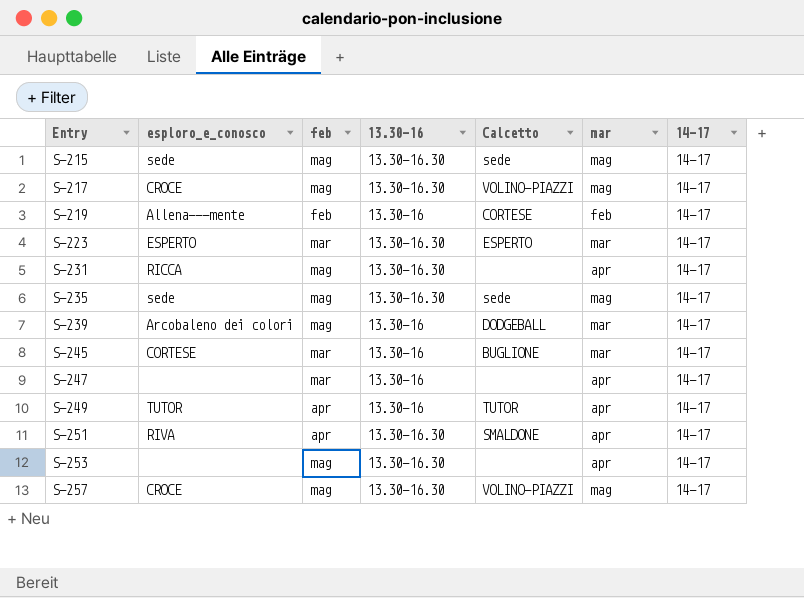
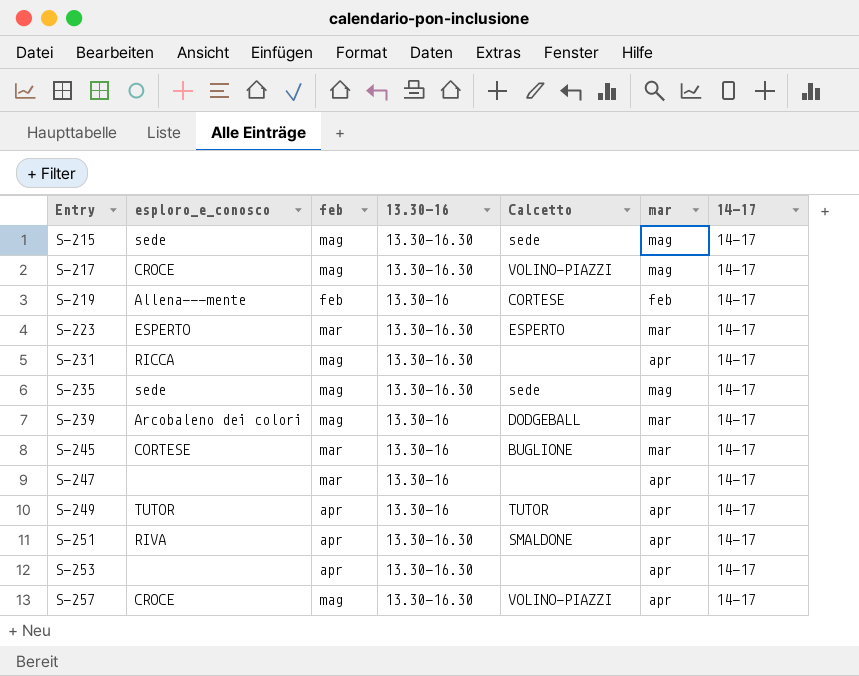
S-253 | feb: mag -> apr
S-257 | mar: mag -> apr

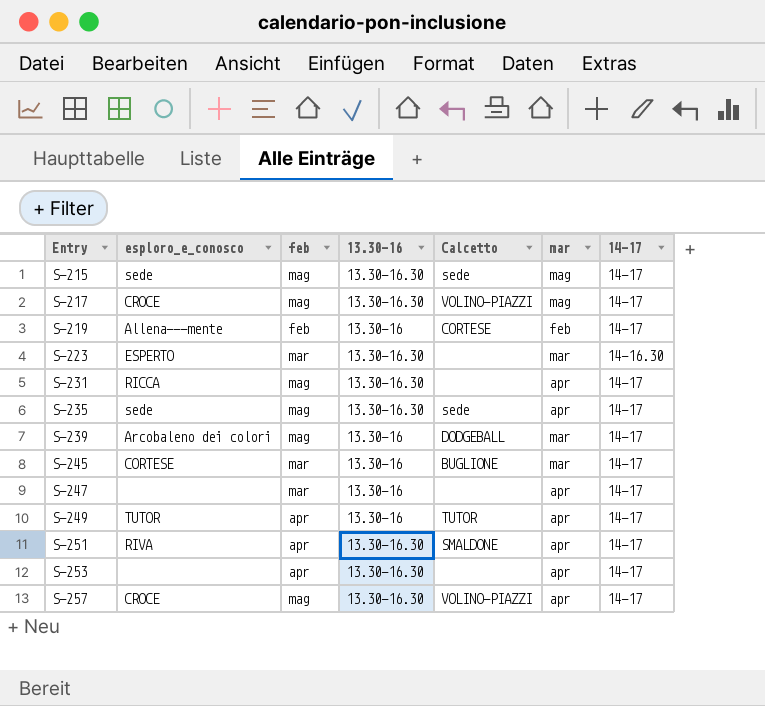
S-223 | Calcetto: ESPERTO -> none
S-223 | 14-17: 14-17 -> 14-16.30
S-235 | mar: mag -> apr

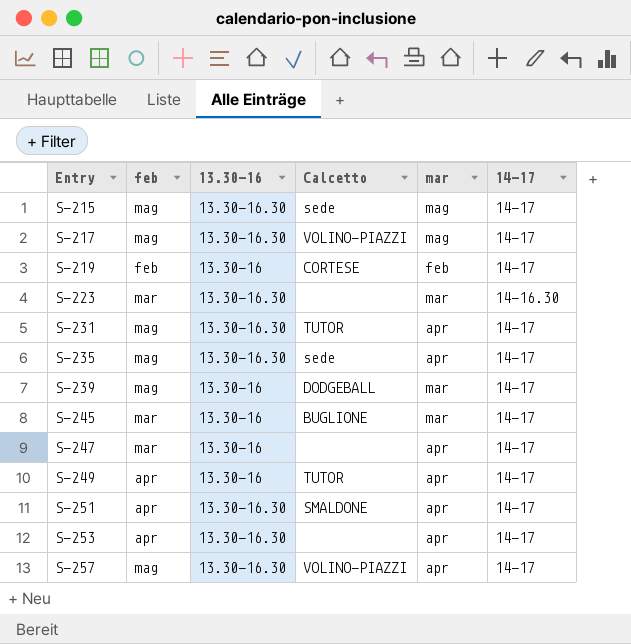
column esploro_e_conosco | position: 2 -> none
S-231 | Calcetto: none -> TUTOR

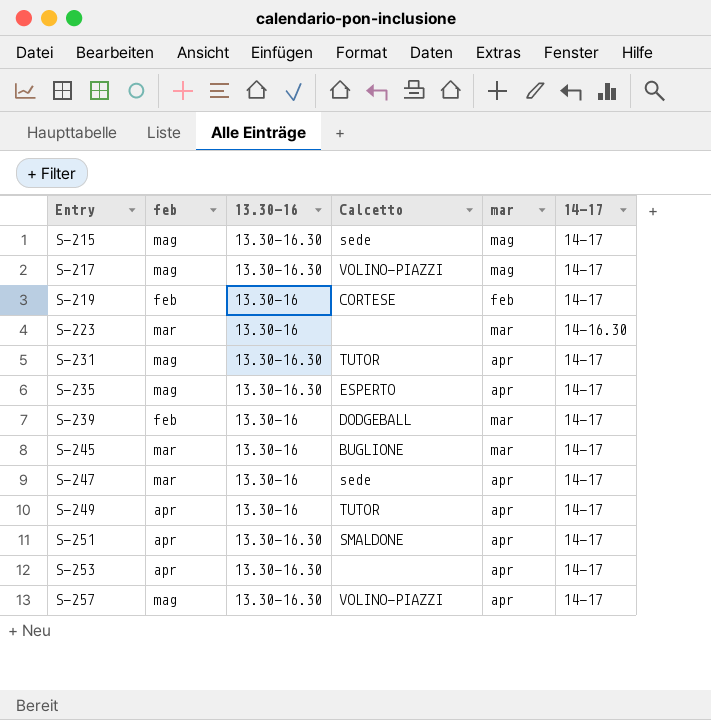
S-223 | 13.30-16: 13.30-16.30 -> 13.30-16
S-235 | Calcetto: sede -> ESPERTO
S-239 | feb: mag -> feb
S-247 | Calcetto: none -> sede

